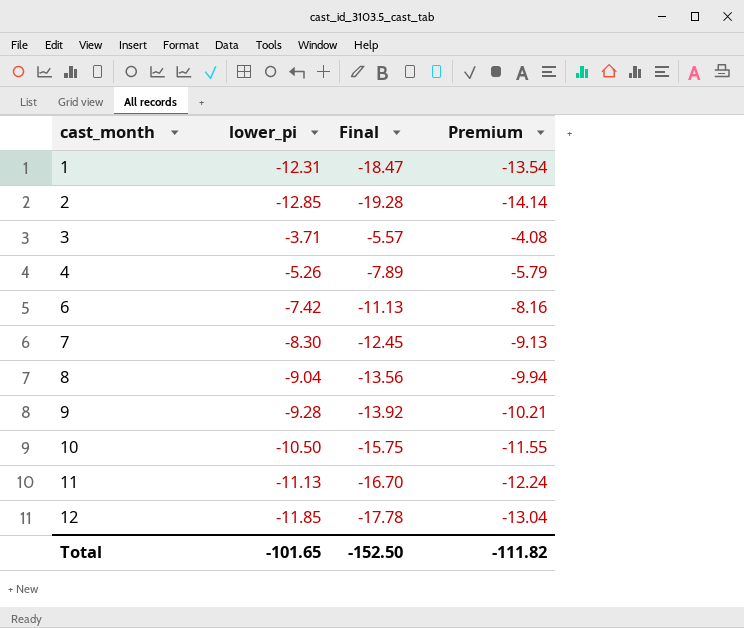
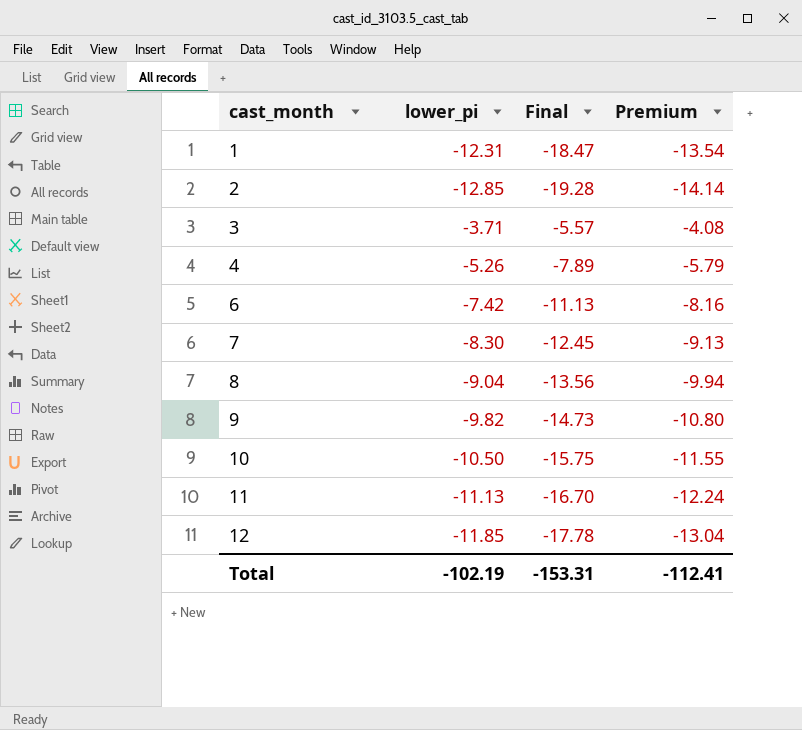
9 | lower_pi: -9.28 -> -9.82
9 | Final: -13.92 -> -14.73
9 | Premium: -10.21 -> -10.80
Total | lower_pi: -101.65 -> -102.19
Total | Final: -152.50 -> -153.31
Total | Premium: -111.82 -> -112.41

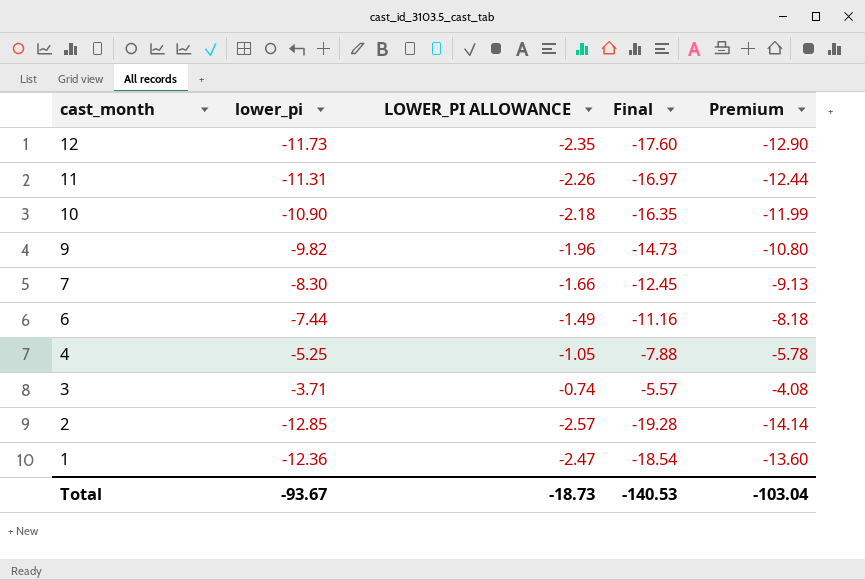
row order: cast_month ascending -> cast_month descending
column LOWER_PI ALLOWANCE | formula: none -> [lower_pi] * 0.2
row 8: -9.04 | -13.56 | -9.94 -> none
12 | lower_pi: -11.85 -> -11.73
12 | Final: -17.78 -> -17.60
12 | Premium: -13.04 -> -12.90
11 | lower_pi: -11.13 -> -11.31
11 | Final: -16.70 -> -16.97
11 | Premium: -12.24 -> -12.44
10 | lower_pi: -10.50 -> -10.90
10 | Final: -15.75 -> -16.35
10 | Premium: -11.55 -> -11.99
6 | lower_pi: -7.42 -> -7.44
6 | Final: -11.13 -> -11.16
6 | Premium: -8.16 -> -8.18
4 | lower_pi: -5.26 -> -5.25
4 | Final: -7.89 -> -7.88
4 | Premium: -5.79 -> -5.78
1 | lower_pi: -12.31 -> -12.36
1 | Final: -18.47 -> -18.54
1 | Premium: -13.54 -> -13.60
Total | lower_pi: -102.19 -> -93.67
Total | Final: -153.31 -> -140.53
Total | Premium: -112.41 -> -103.04

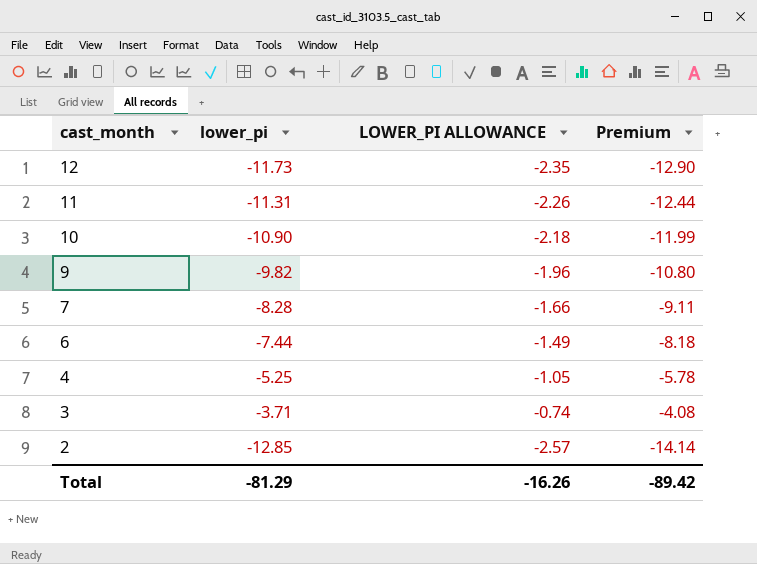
column Final | formula: [lower_pi] * 1.5 -> none
row 1: -12.36 | -2.47 | -18.54 | -13.60 -> none
7 | lower_pi: -8.30 -> -8.28
7 | Premium: -9.13 -> -9.11
Total | lower_pi: -93.67 -> -81.29
Total | LOWER_PI ALLOWANCE: -18.73 -> -16.26
Total | Premium: -103.04 -> -89.42

